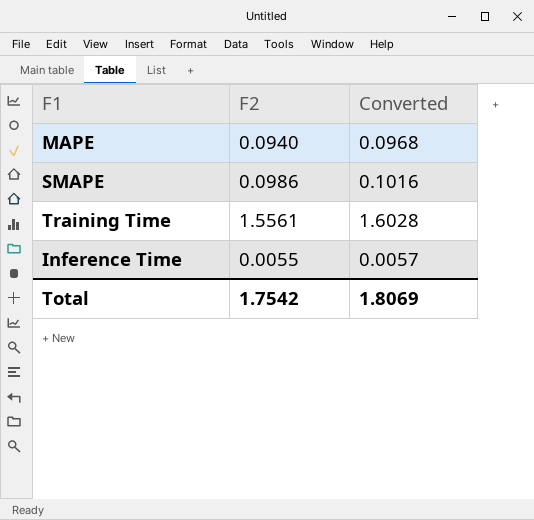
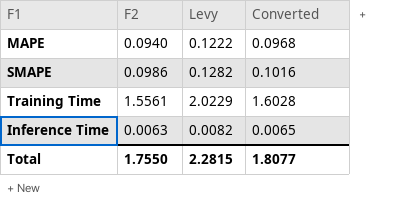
column Levy | formula: none -> [F2] * 1.3
Inference Time | F2: 0.0055 -> 0.0063
Inference Time | Converted: 0.0057 -> 0.0065
Total | F2: 1.7542 -> 1.7550
Total | Converted: 1.8069 -> 1.8077

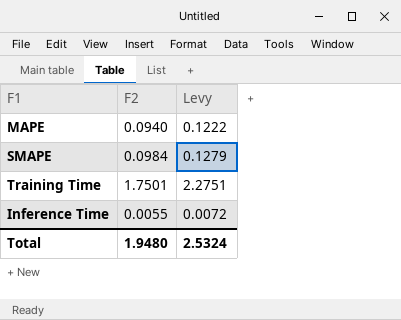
column Converted | formula: [F2] * 1.03 -> none
SMAPE | F2: 0.0986 -> 0.0984
SMAPE | Levy: 0.1282 -> 0.1279
Training Time | F2: 1.5561 -> 1.7501
Training Time | Levy: 2.0229 -> 2.2751
Inference Time | F2: 0.0063 -> 0.0055
Inference Time | Levy: 0.0082 -> 0.0072
Total | F2: 1.7550 -> 1.9480
Total | Levy: 2.2815 -> 2.5324

